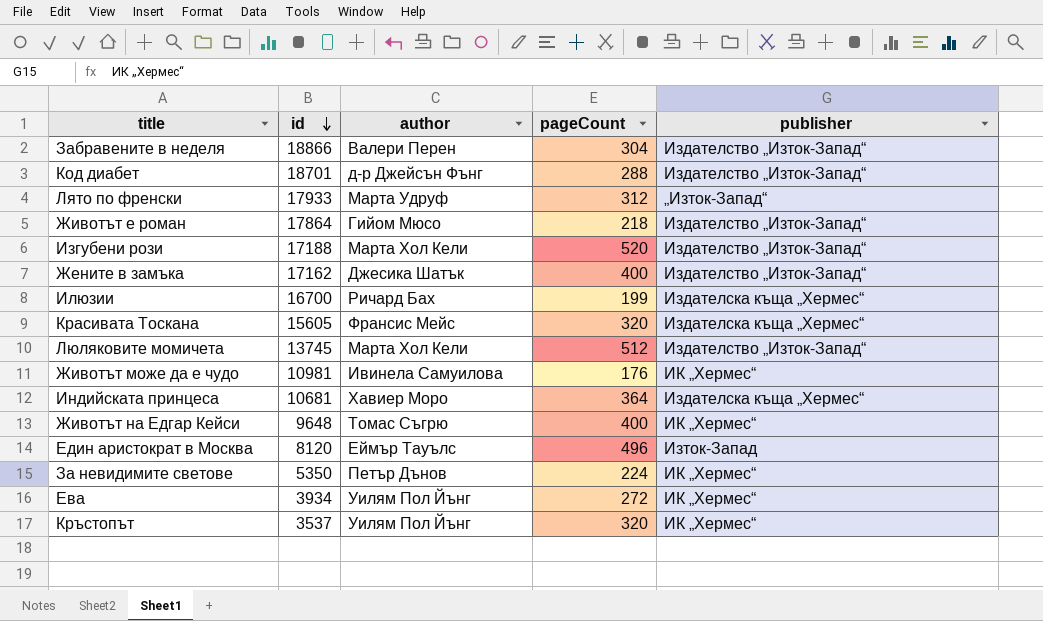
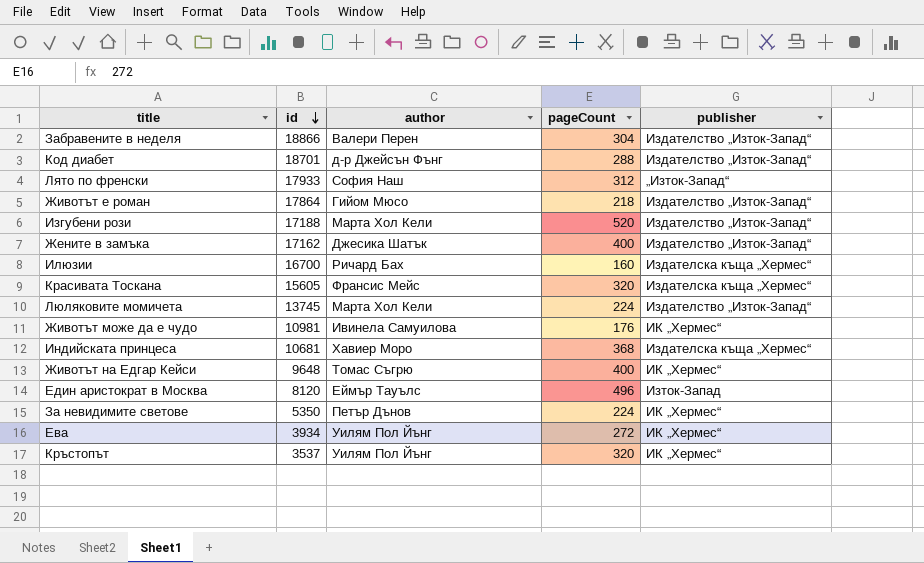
Лято по френски | author: Марта Удруф -> София Наш
Илюзии | pageCount: 199 -> 160
Люляковите момичета | pageCount: 512 -> 224
Индийската принцеса | pageCount: 364 -> 368

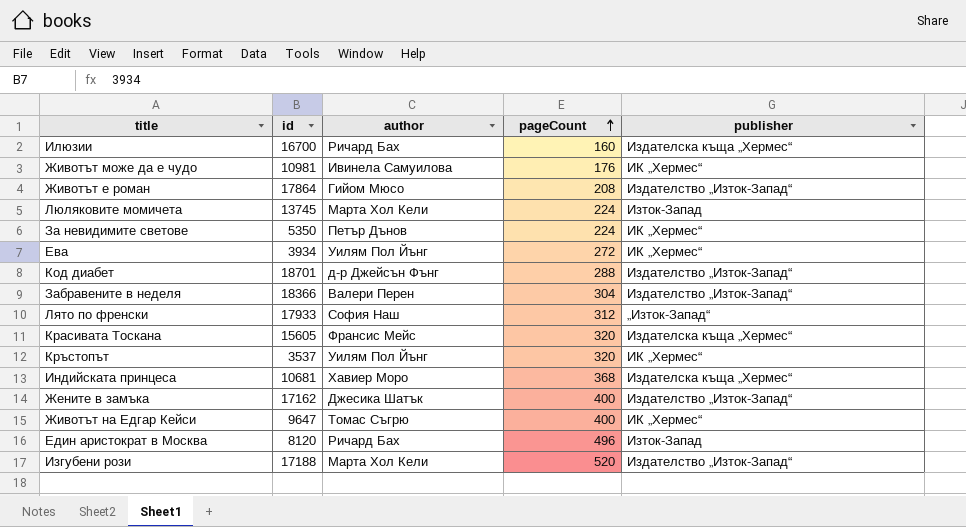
row order: id descending -> pageCount ascending
Животът е роман | pageCount: 218 -> 208
Люляковите момичета | publisher: Издателство „Изток-Запад“ -> Изток-Запад
Забравените в неделя | id: 18866 -> 18366
Животът на Едгар Кейси | id: 9648 -> 9647
Един аристократ в Москва | author: Еймър Тауълс -> Ричард Бах

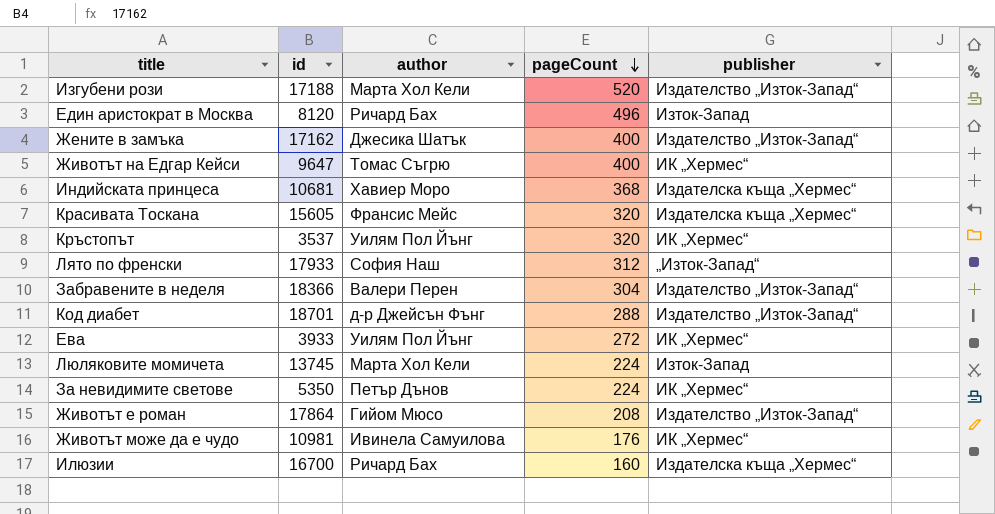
row order: pageCount ascending -> pageCount descending
Ева | id: 3934 -> 3933

